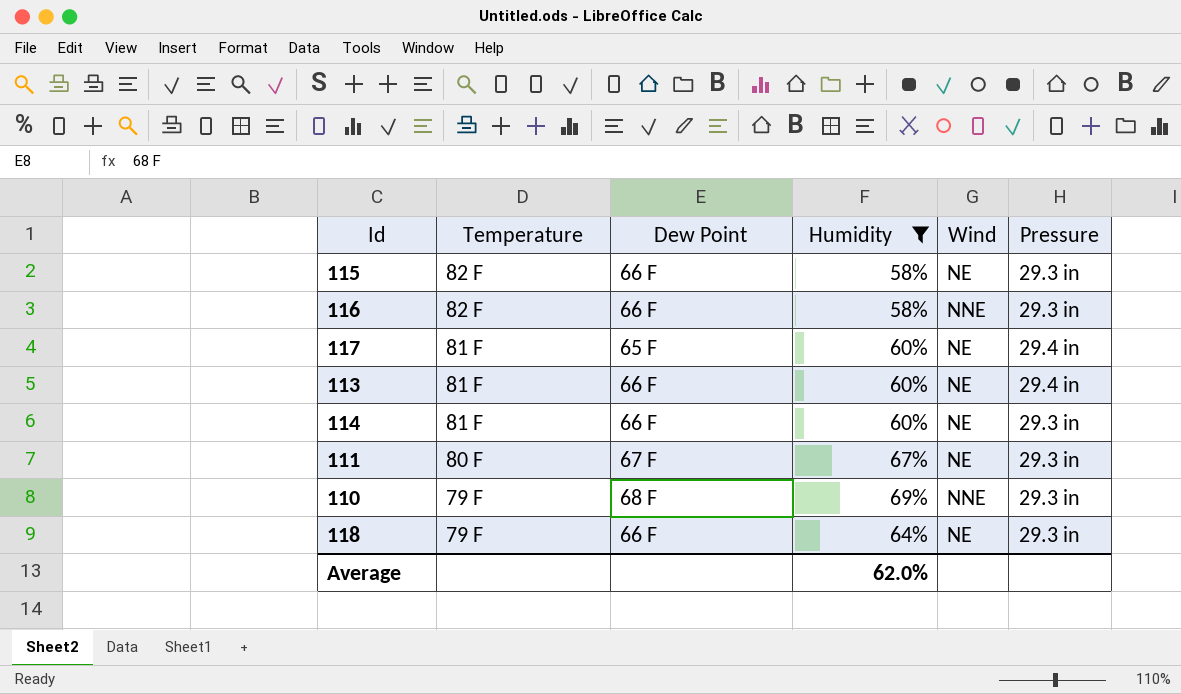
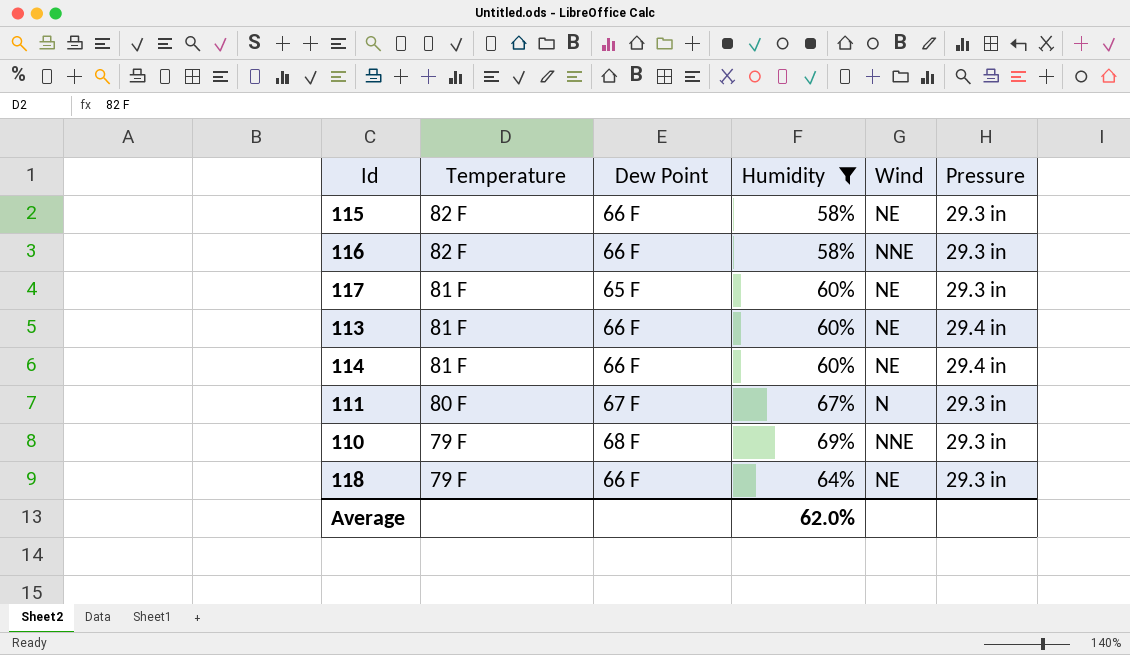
117 | Pressure: 29.4 in -> 29.3 in
114 | Pressure: 29.3 in -> 29.4 in
111 | Wind: NE -> N

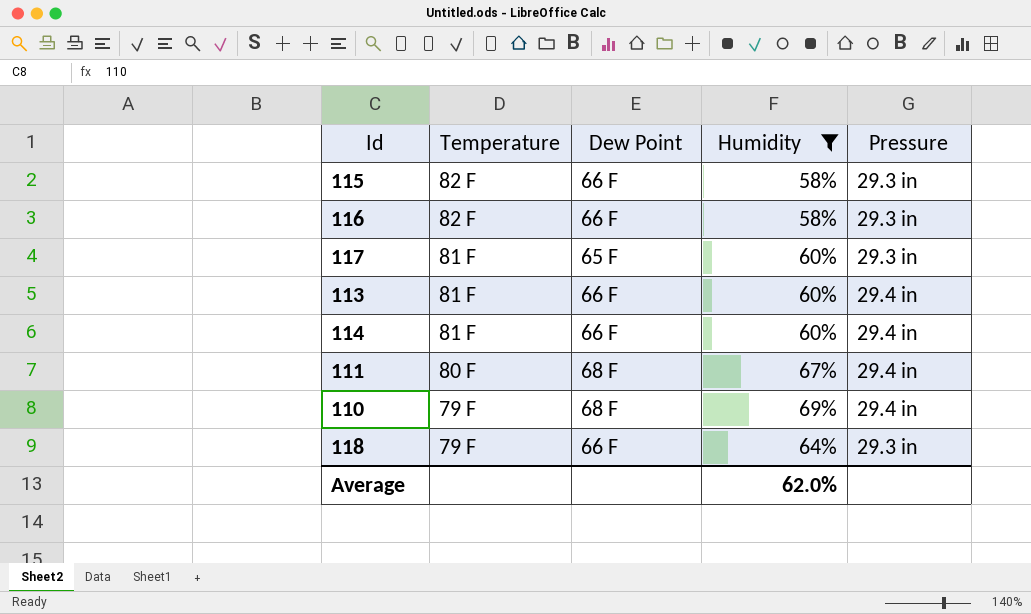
column Wind | position: 5 -> none
111 | Dew Point: 67 F -> 68 F
111 | Pressure: 29.3 in -> 29.4 in
110 | Pressure: 29.3 in -> 29.4 in

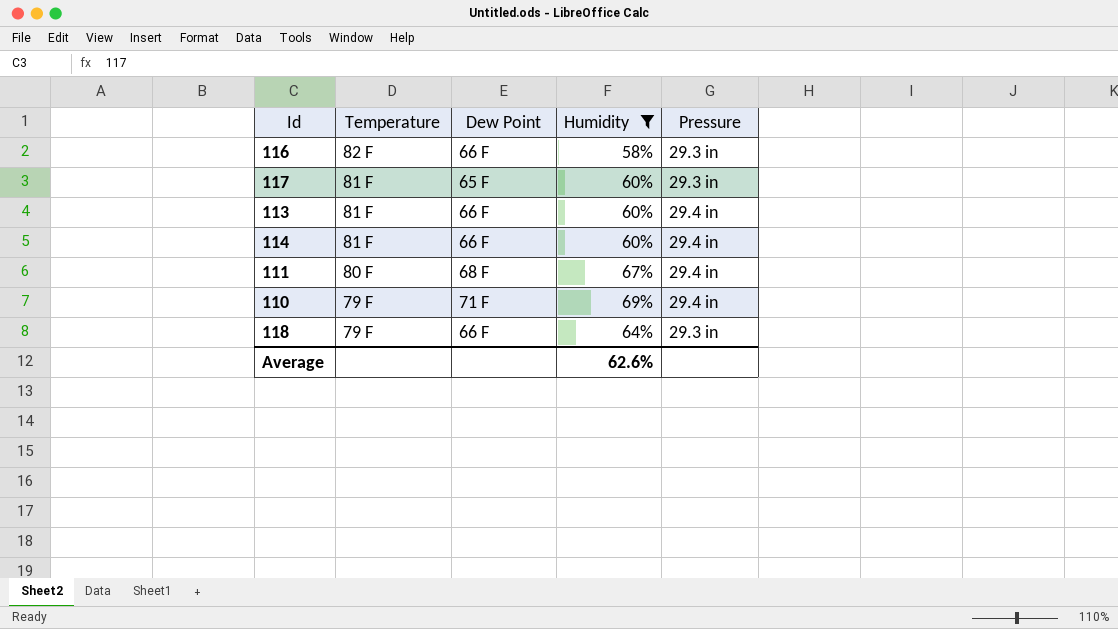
row 115: 82 F | 66 F | 58% | 29.3 in -> none
110 | Dew Point: 68 F -> 71 F
Average | Humidity: 62.0% -> 62.6%

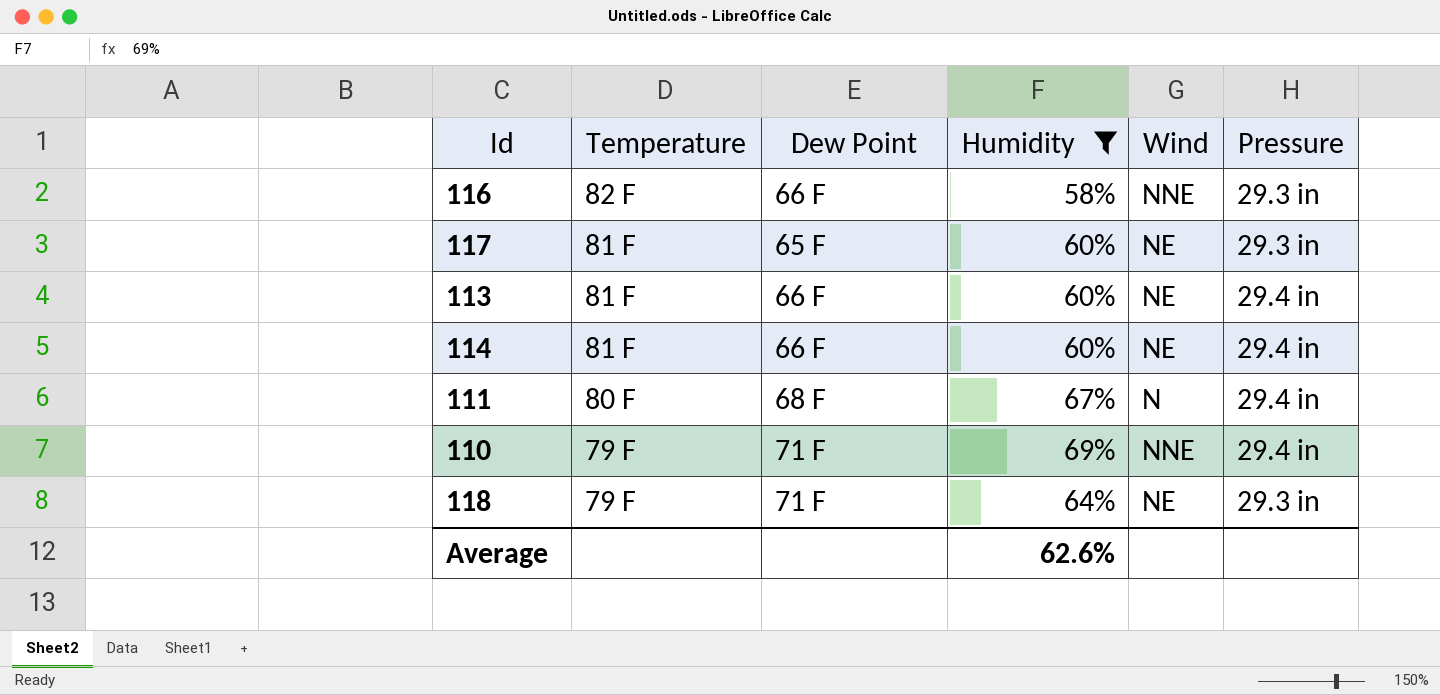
column Wind | position: none -> 5
118 | Dew Point: 66 F -> 71 F

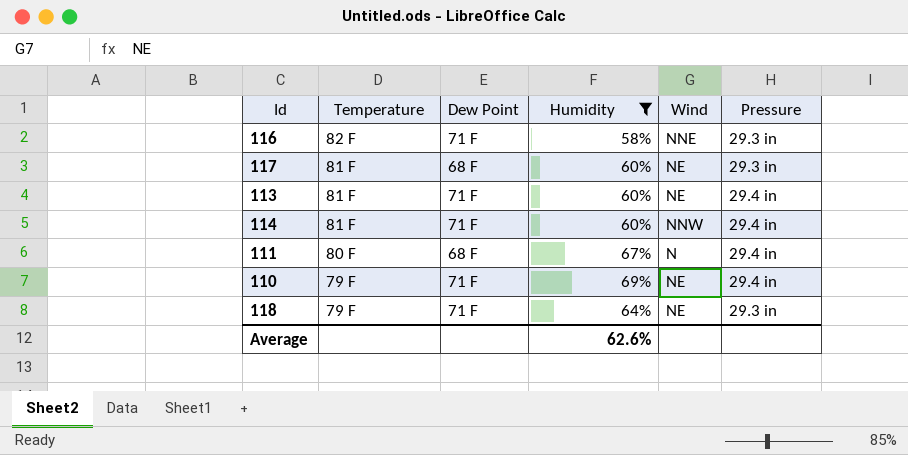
116 | Dew Point: 66 F -> 71 F
117 | Dew Point: 65 F -> 68 F
113 | Dew Point: 66 F -> 71 F
114 | Dew Point: 66 F -> 71 F
114 | Wind: NE -> NNW
110 | Wind: NNE -> NE

